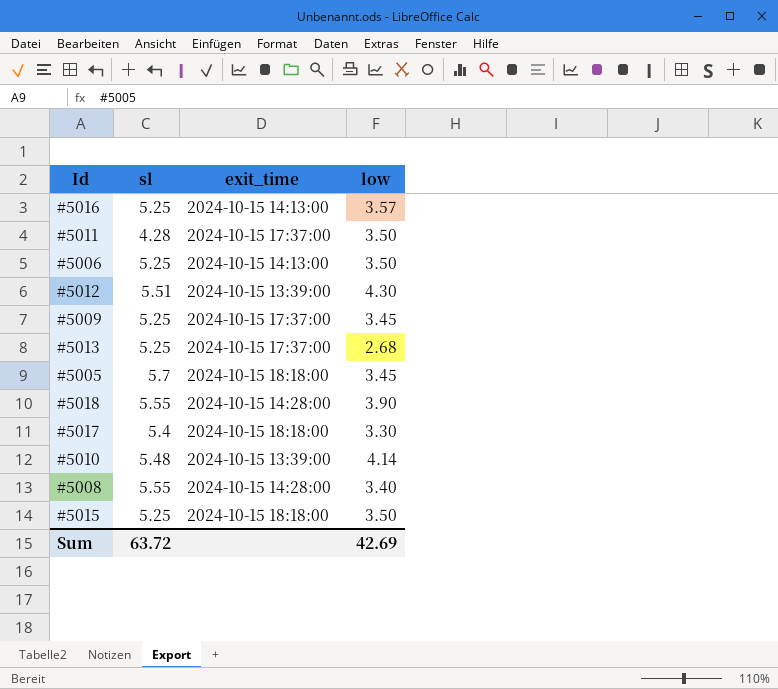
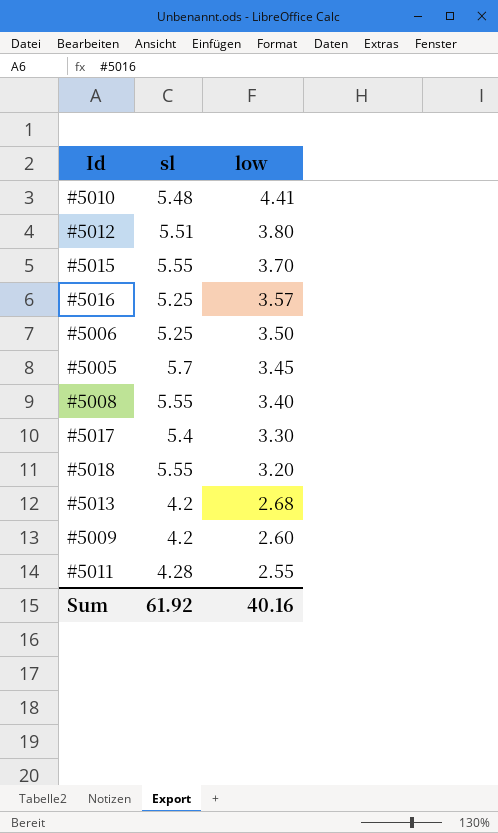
row order: none -> low descending
column exit_time | position: 3 -> none
#5010 | low: 4.14 -> 4.41
#5012 | low: 4.30 -> 3.80
#5015 | sl: 5.25 -> 5.55
#5015 | low: 3.50 -> 3.70
#5018 | low: 3.90 -> 3.20
#5013 | sl: 5.25 -> 4.2
#5009 | sl: 5.25 -> 4.2
#5009 | low: 3.45 -> 2.60
#5011 | low: 3.50 -> 2.55
Sum | sl: 63.72 -> 61.92
Sum | low: 42.69 -> 40.16

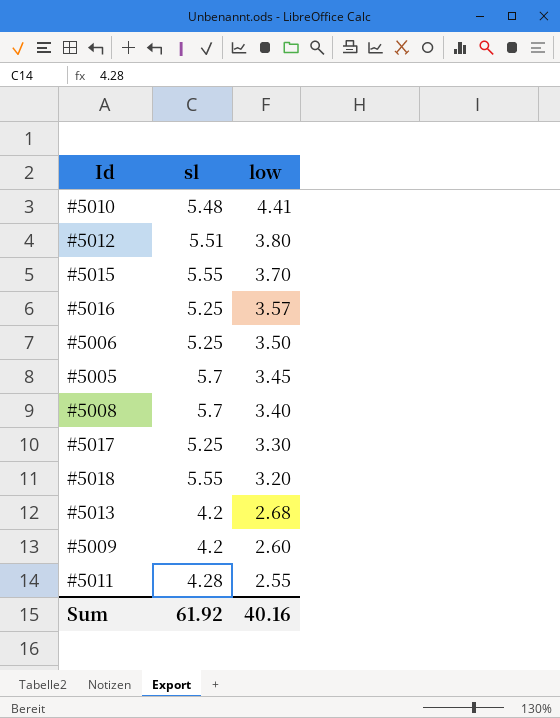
#5008 | sl: 5.55 -> 5.7
#5017 | sl: 5.4 -> 5.25

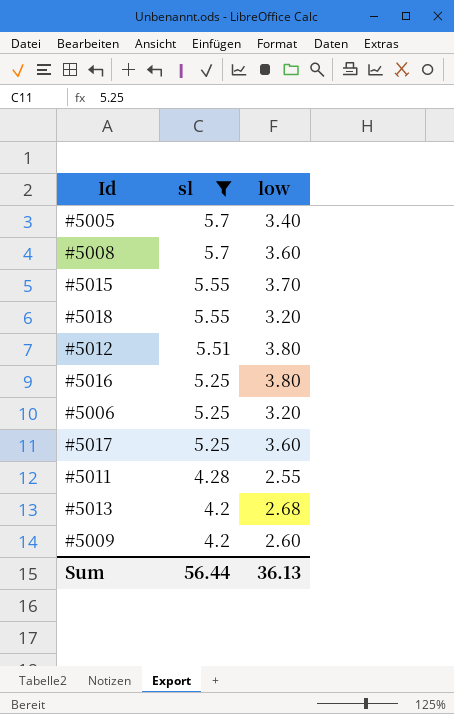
filter: none -> sl != 5.48
row order: low descending -> sl descending
#5005 | low: 3.45 -> 3.40
#5008 | low: 3.40 -> 3.60
#5016 | low: 3.57 -> 3.80
#5006 | low: 3.50 -> 3.20
#5017 | low: 3.30 -> 3.60
Sum | sl: 61.92 -> 56.44
Sum | low: 40.16 -> 36.13

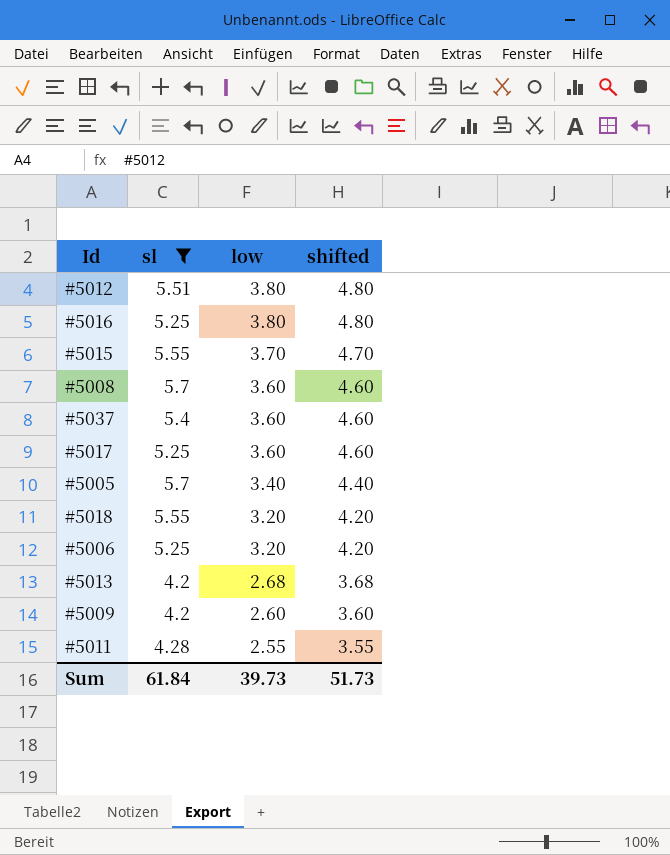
row order: sl descending -> low descending
column shifted | formula: none -> [low] + 1
row #5037: none -> 5.4 | 3.60 | 4.60
Sum | sl: 56.44 -> 61.84
Sum | low: 36.13 -> 39.73

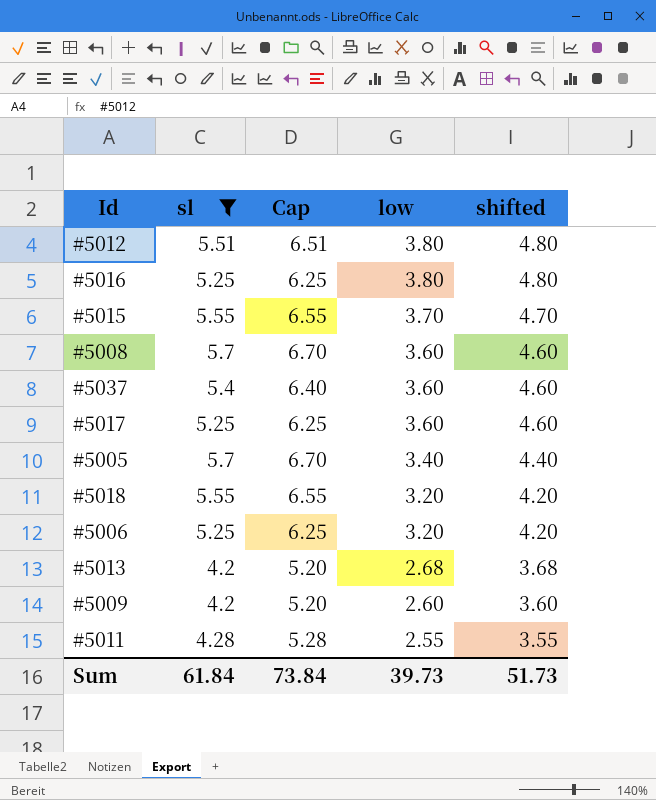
column Cap | formula: none -> [sl] + 1

